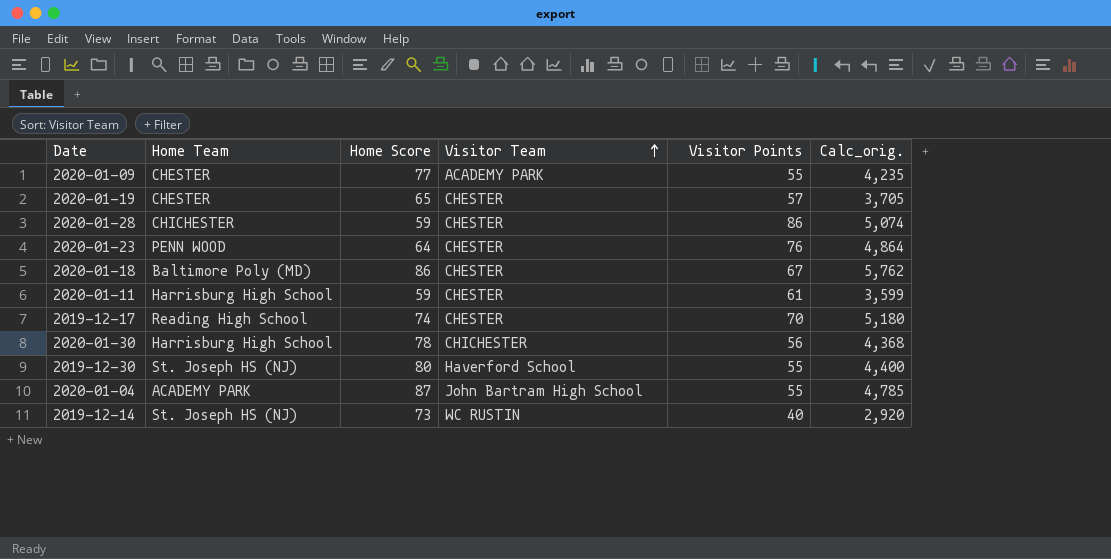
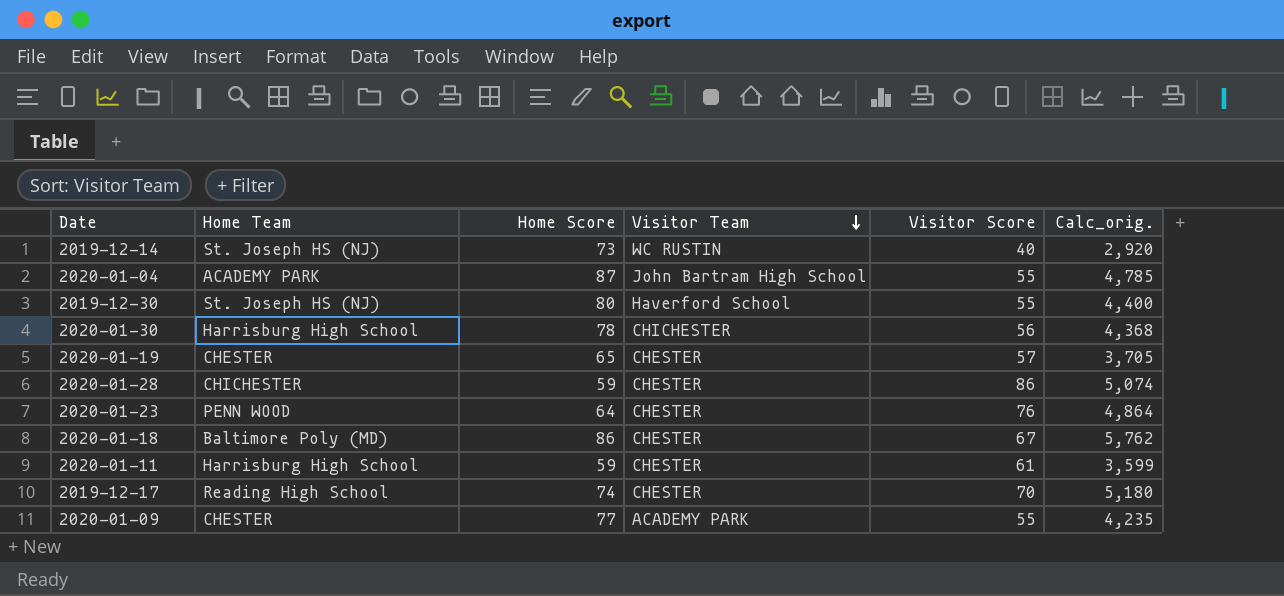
row order: Visitor Team ascending -> Visitor Team descending
column name: Visitor Points -> Visitor Score

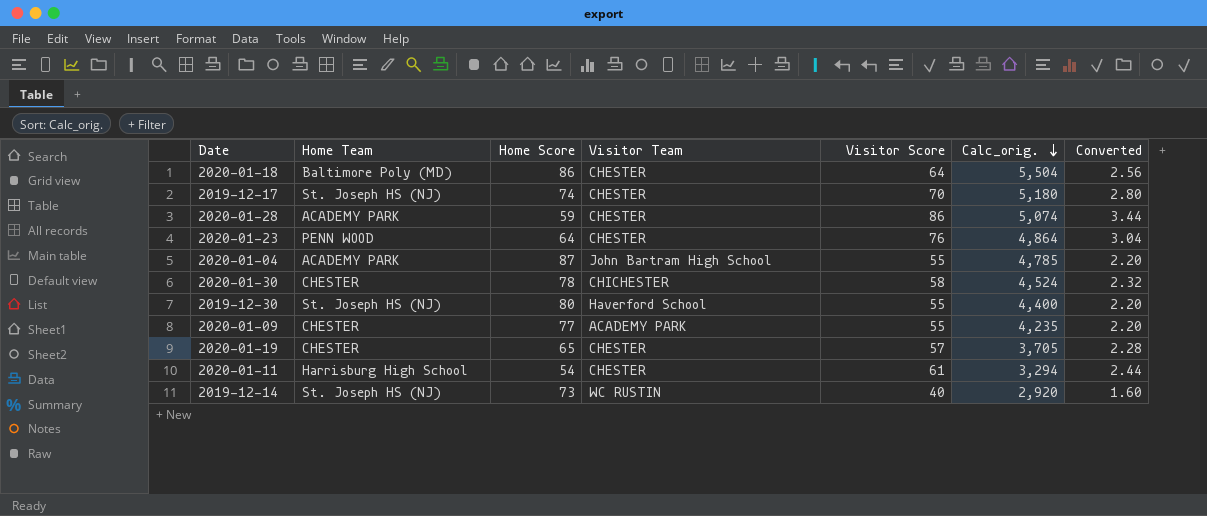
row order: Visitor Team descending -> Calc_orig. descending
column Converted | formula: none -> [Visitor Score] * 0.04
2020-01-18 | Visitor Score: 67 -> 64
2020-01-18 | Calc_orig.: 5,762 -> 5,504
2019-12-17 | Home Team: Reading High School -> St. Joseph HS (NJ)
2020-01-28 | Home Team: CHICHESTER -> ACADEMY PARK
2020-01-30 | Home Team: Harrisburg High School -> CHESTER
2020-01-30 | Visitor Score: 56 -> 58
2020-01-30 | Calc_orig.: 4,368 -> 4,524
2020-01-11 | Home Score: 59 -> 54
2020-01-11 | Calc_orig.: 3,599 -> 3,294

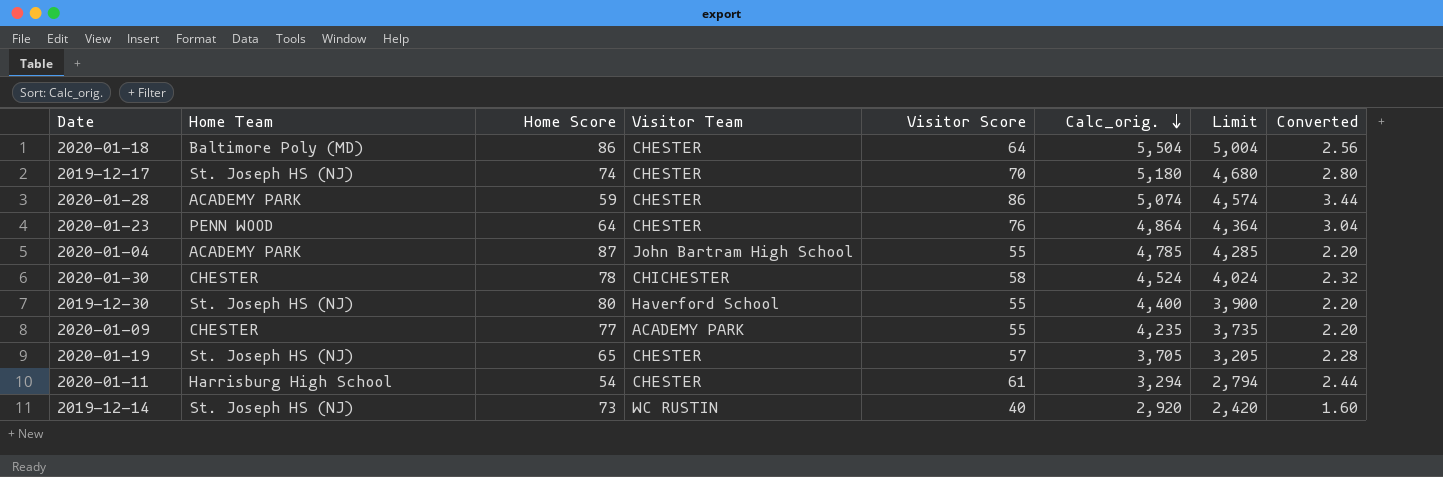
column Limit | formula: none -> [Calc_orig.] - 500
2020-01-19 | Home Team: CHESTER -> St. Joseph HS (NJ)

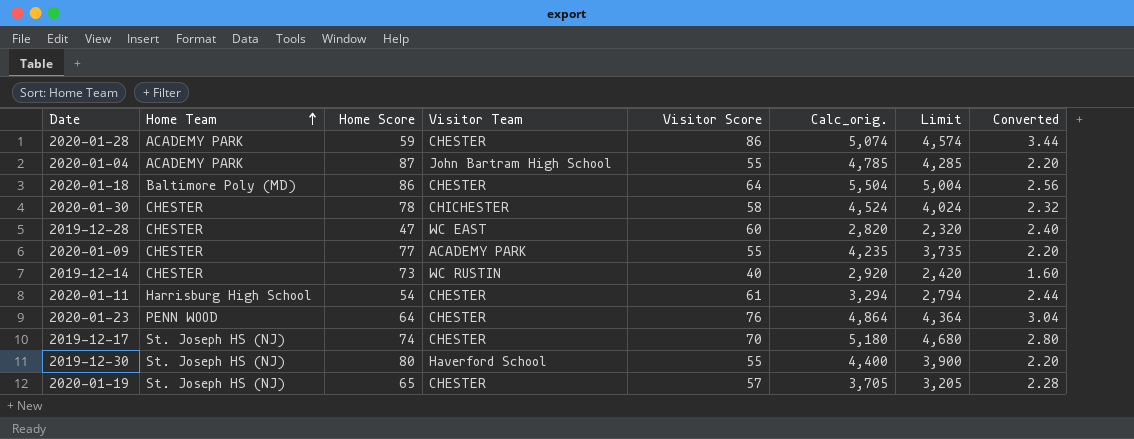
row order: Calc_orig. descending -> Home Team ascending
row 2019-12-28: none -> CHESTER | 47 | WC EAST | 60 | 2,820 | 2,320 | 2.40
2019-12-14 | Home Team: St. Joseph HS (NJ) -> CHESTER

